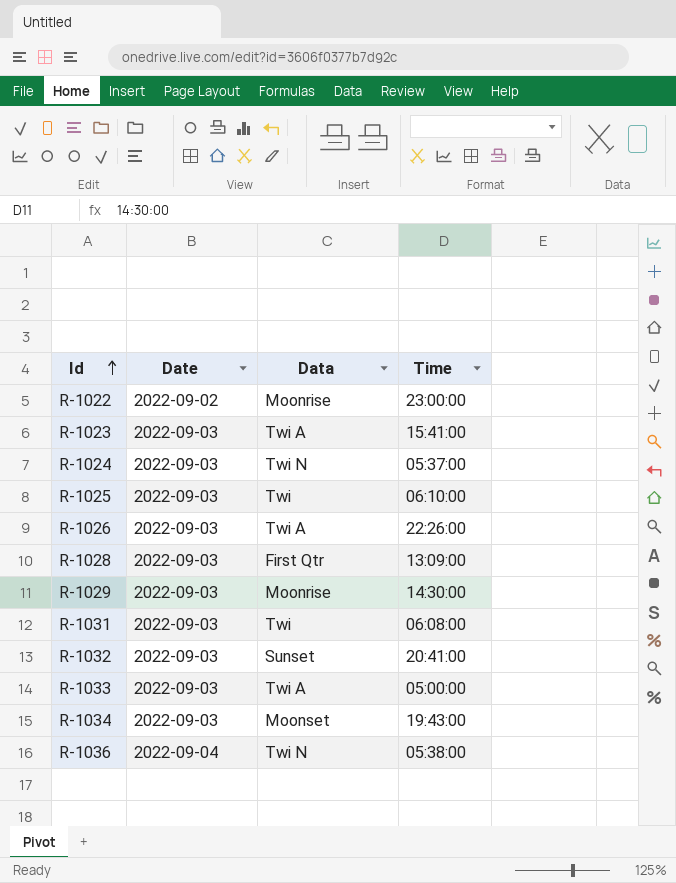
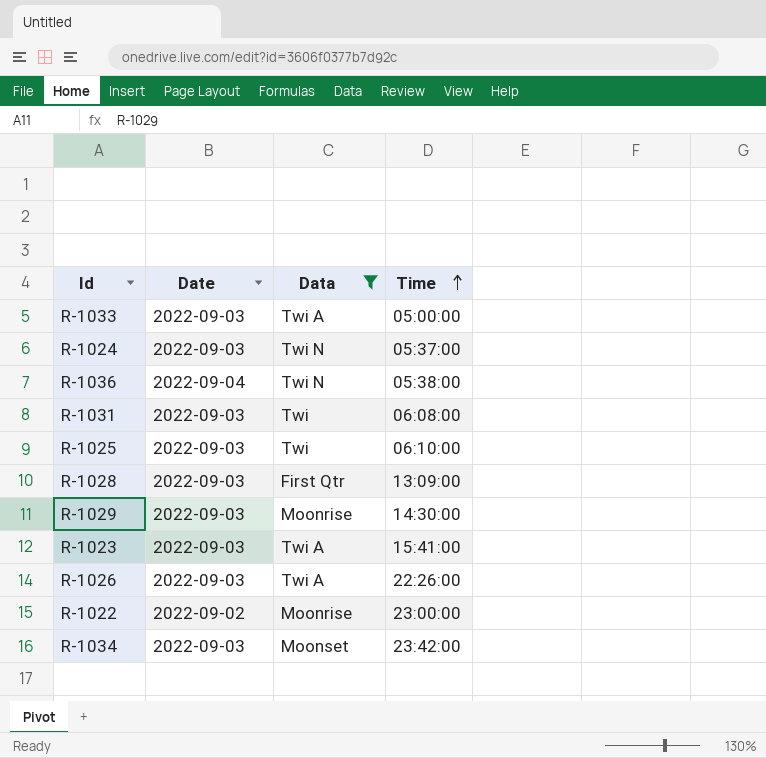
filter: none -> Data != Sunset
row order: Id ascending -> Time ascending
R-1034 | Time: 19:43:00 -> 23:42:00

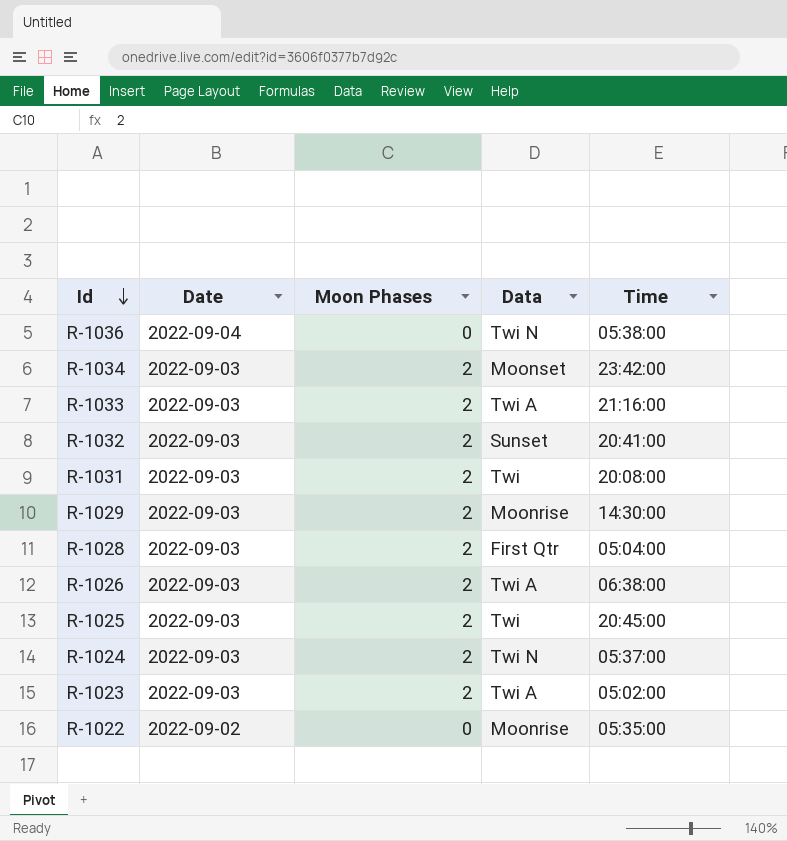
filter: Data != Sunset -> none
row order: Time ascending -> Id descending
column Moon Phases | position: none -> 3
R-1033 | Time: 05:00:00 -> 21:16:00
R-1031 | Time: 06:08:00 -> 20:08:00
R-1028 | Time: 13:09:00 -> 05:04:00
R-1026 | Time: 22:26:00 -> 06:38:00
R-1025 | Time: 06:10:00 -> 20:45:00
R-1023 | Time: 15:41:00 -> 05:02:00
R-1022 | Time: 23:00:00 -> 05:35:00

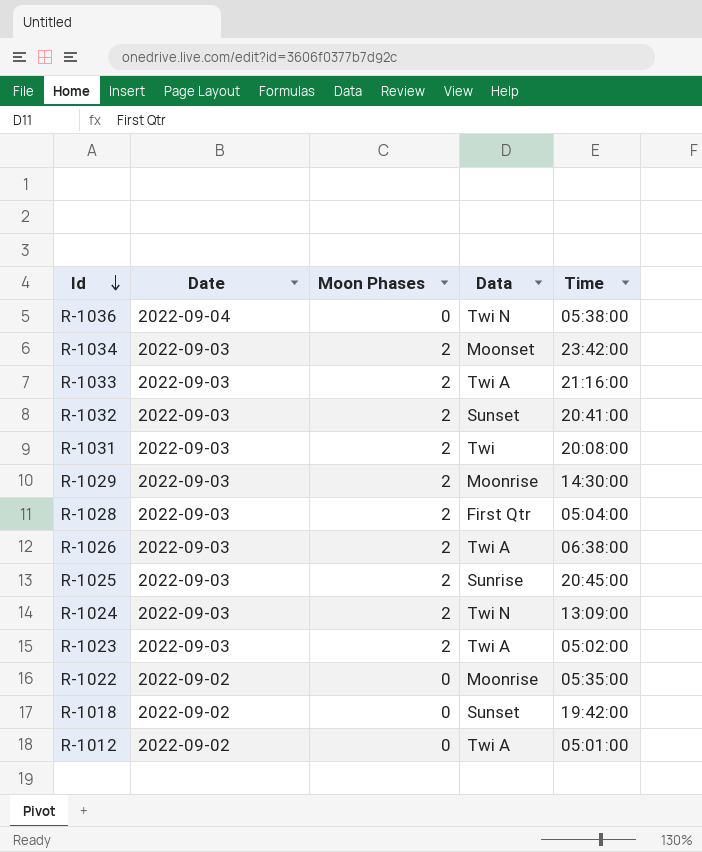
R-1025 | Data: Twi -> Sunrise
R-1024 | Time: 05:37:00 -> 13:09:00
row R-1018: none -> 2022-09-02 | 0 | Sunset | 19:42:00
row R-1012: none -> 2022-09-02 | 0 | Twi A | 05:01:00

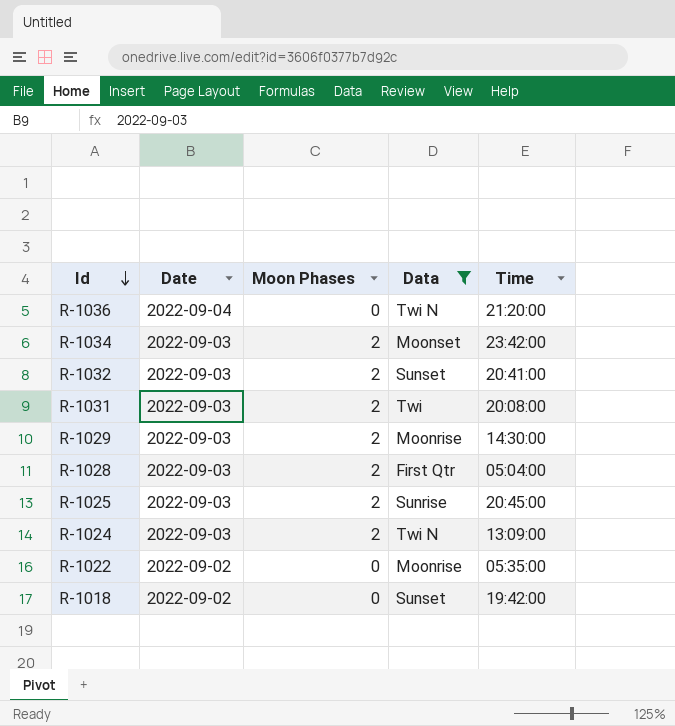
filter: none -> Data != Twi A
R-1036 | Time: 05:38:00 -> 21:20:00

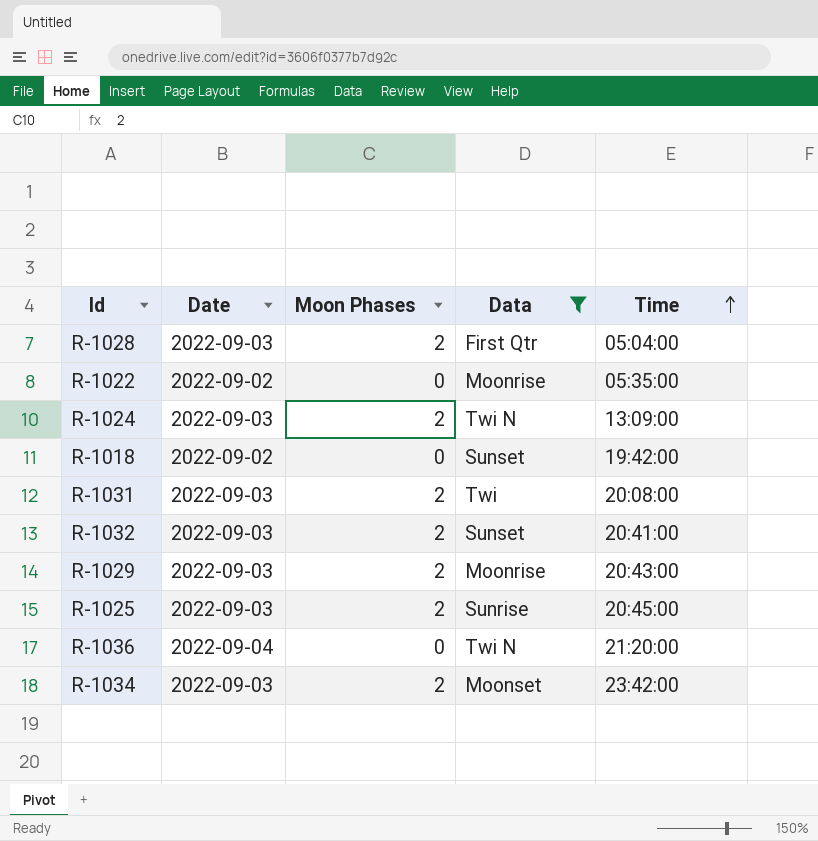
row order: Id descending -> Time ascending
R-1029 | Time: 14:30:00 -> 20:43:00

